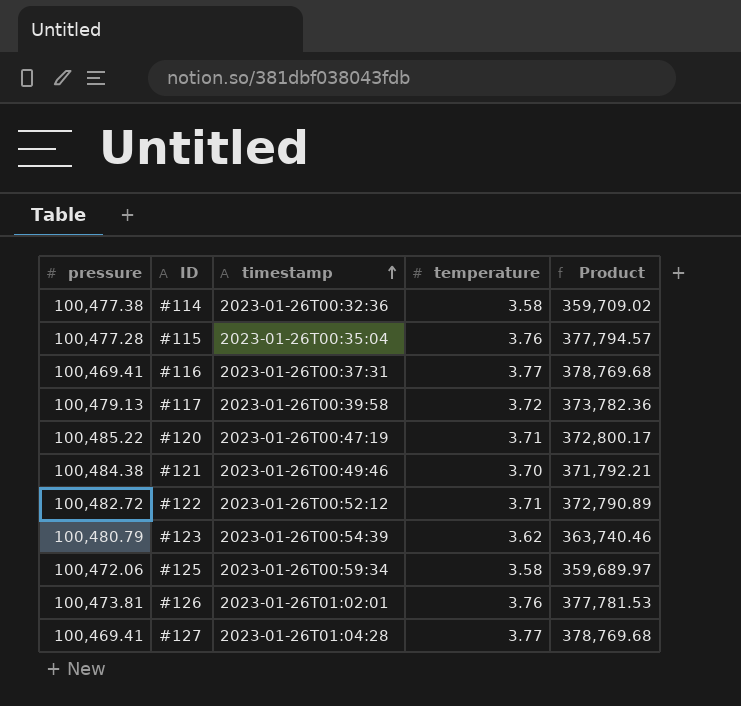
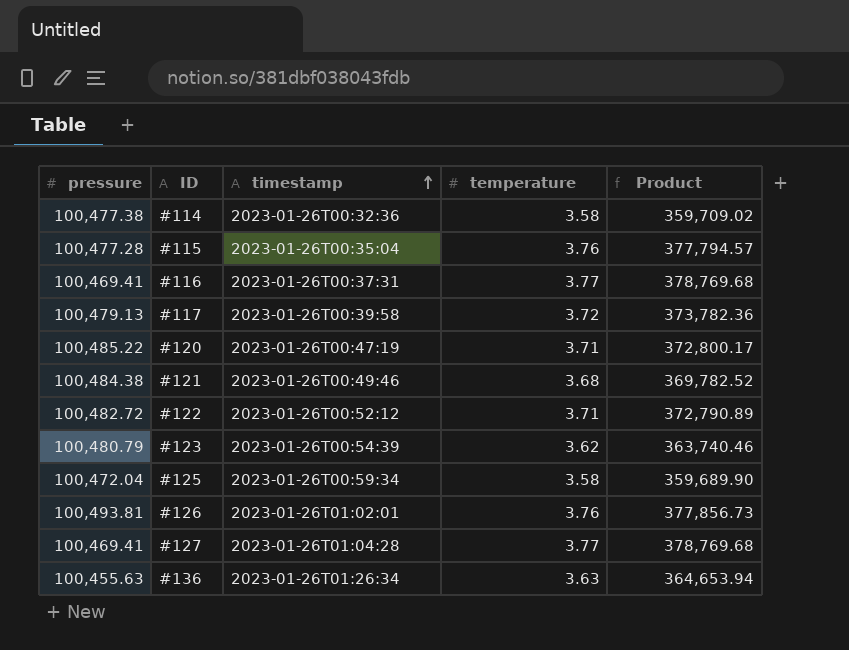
#121 | temperature: 3.70 -> 3.68
#121 | Product: 371,792.21 -> 369,782.52
#125 | pressure: 100,472.06 -> 100,472.04
#125 | Product: 359,689.97 -> 359,689.90
#126 | pressure: 100,473.81 -> 100,493.81
#126 | Product: 377,781.53 -> 377,856.73
row #136: none -> 100,455.63 | 2023-01-26T01:26:34 | 3.63 | 364,653.94

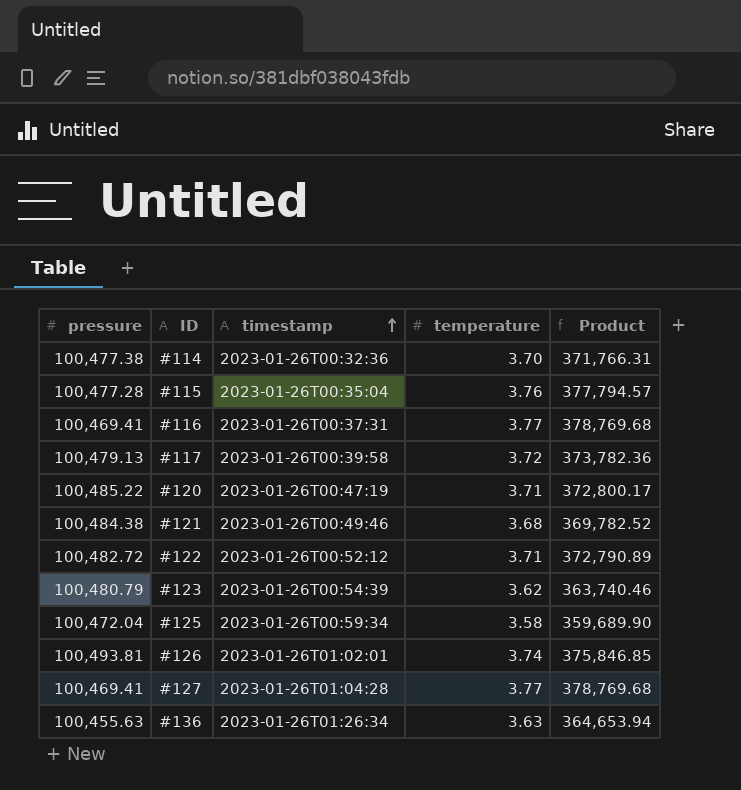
#114 | temperature: 3.58 -> 3.70
#114 | Product: 359,709.02 -> 371,766.31
#126 | temperature: 3.76 -> 3.74
#126 | Product: 377,856.73 -> 375,846.85

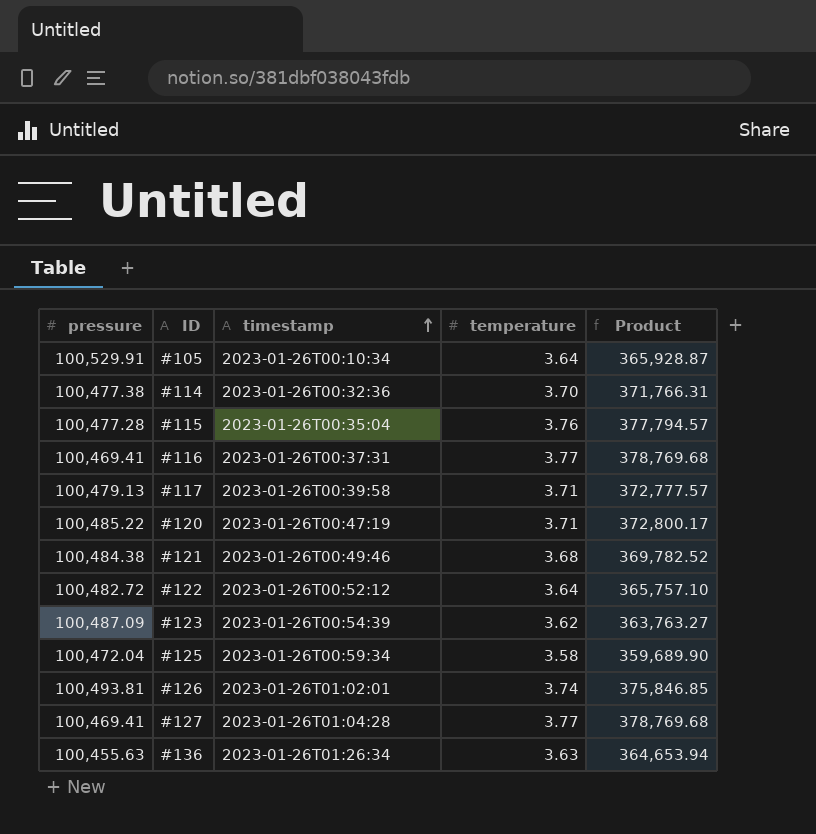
row #105: none -> 100,529.91 | 2023-01-26T00:10:34 | 3.64 | 365,928.87
#117 | temperature: 3.72 -> 3.71
#117 | Product: 373,782.36 -> 372,777.57
#122 | temperature: 3.71 -> 3.64
#122 | Product: 372,790.89 -> 365,757.10
#123 | pressure: 100,480.79 -> 100,487.09
#123 | Product: 363,740.46 -> 363,763.27

